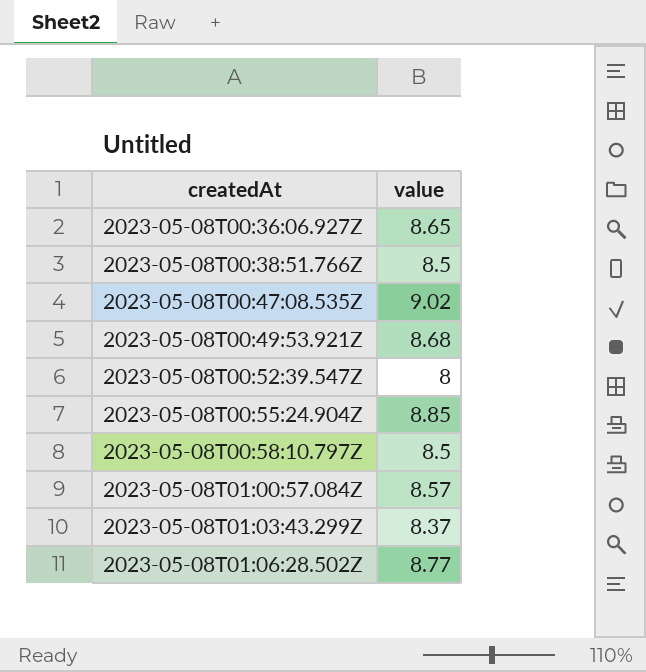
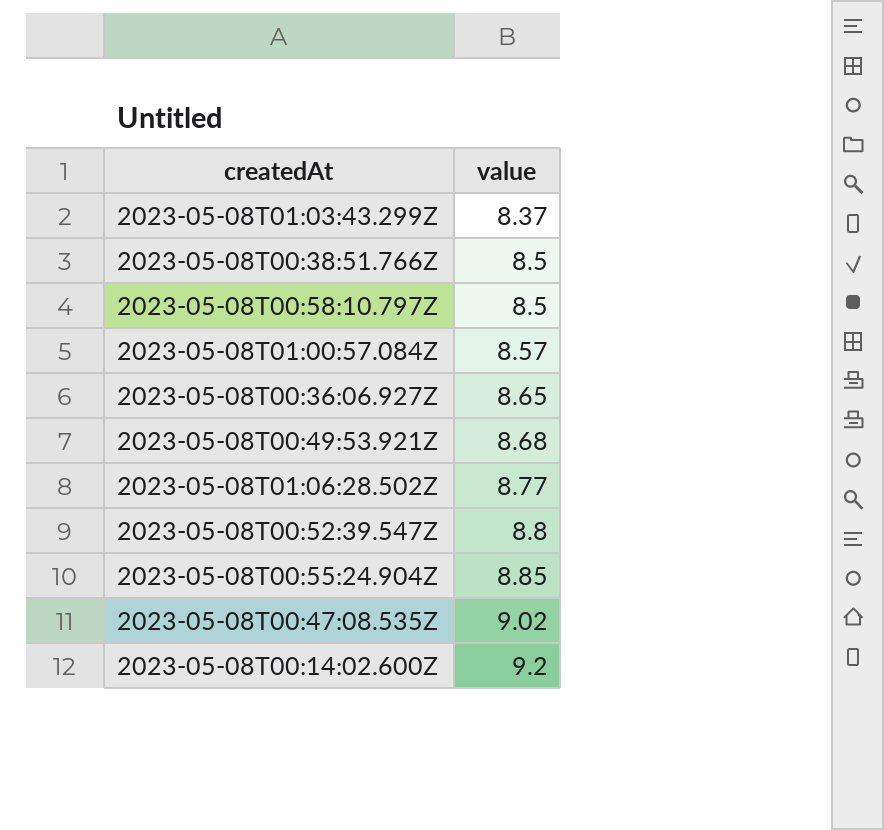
row order: createdAt ascending -> value ascending
2023-05-08T00:52:39.547Z | value: 8 -> 8.8
row 2023-05-08T00:14:02.600Z: none -> 9.2

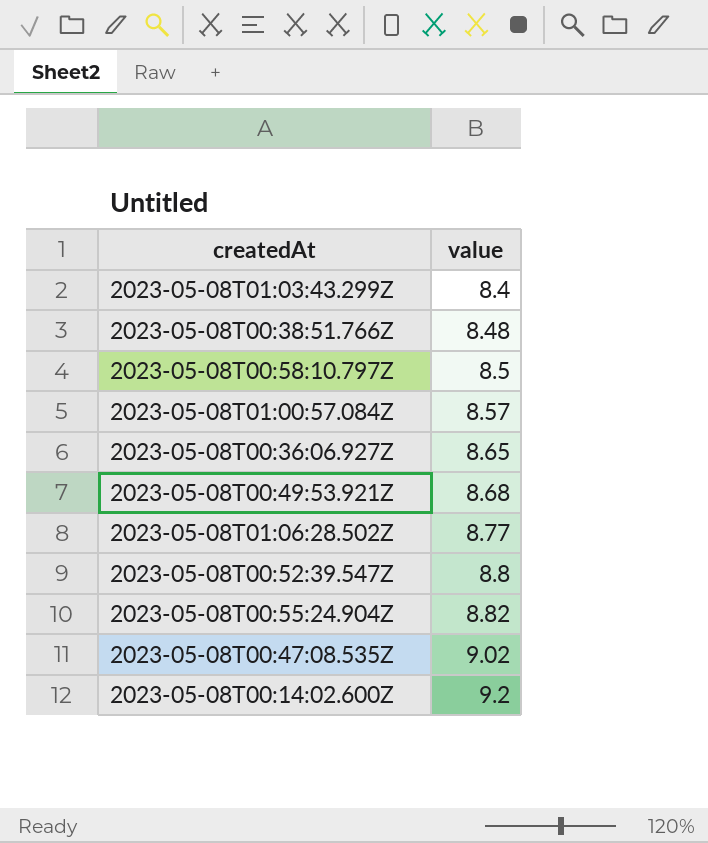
2023-05-08T01:03:43.299Z | value: 8.37 -> 8.4
2023-05-08T00:38:51.766Z | value: 8.5 -> 8.48
2023-05-08T00:55:24.904Z | value: 8.85 -> 8.82

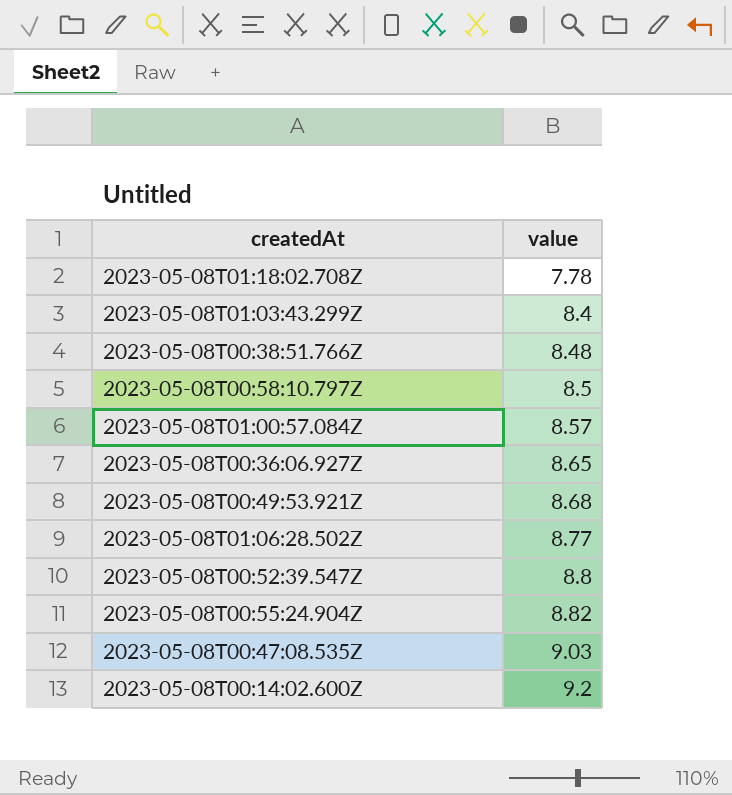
row 2023-05-08T01:18:02.708Z: none -> 7.78
2023-05-08T00:47:08.535Z | value: 9.02 -> 9.03

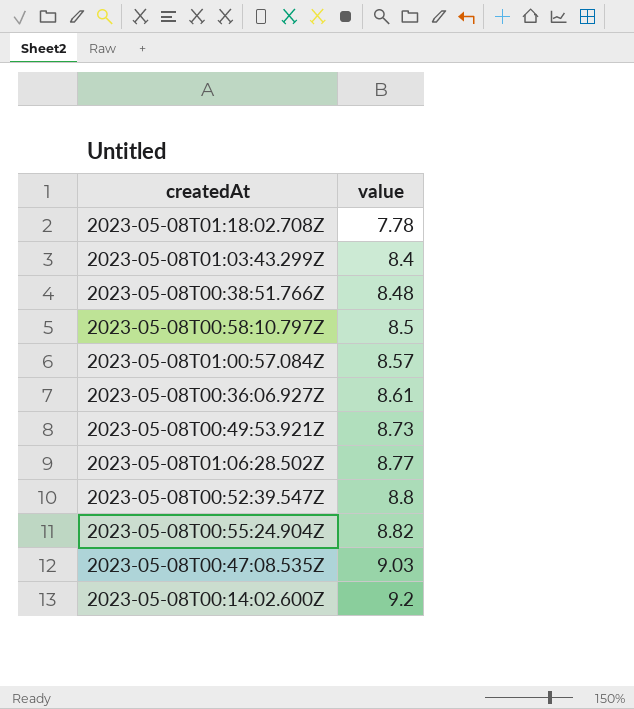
2023-05-08T00:36:06.927Z | value: 8.65 -> 8.61
2023-05-08T00:49:53.921Z | value: 8.68 -> 8.73

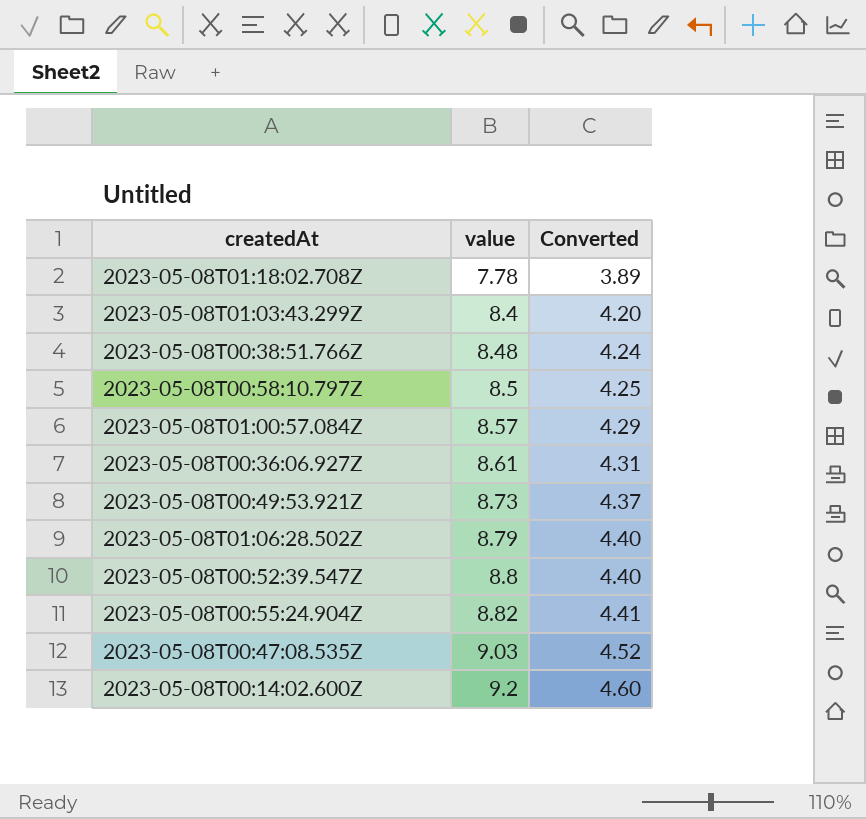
column Converted | formula: none -> [value] * 0.5
2023-05-08T01:06:28.502Z | value: 8.77 -> 8.79

